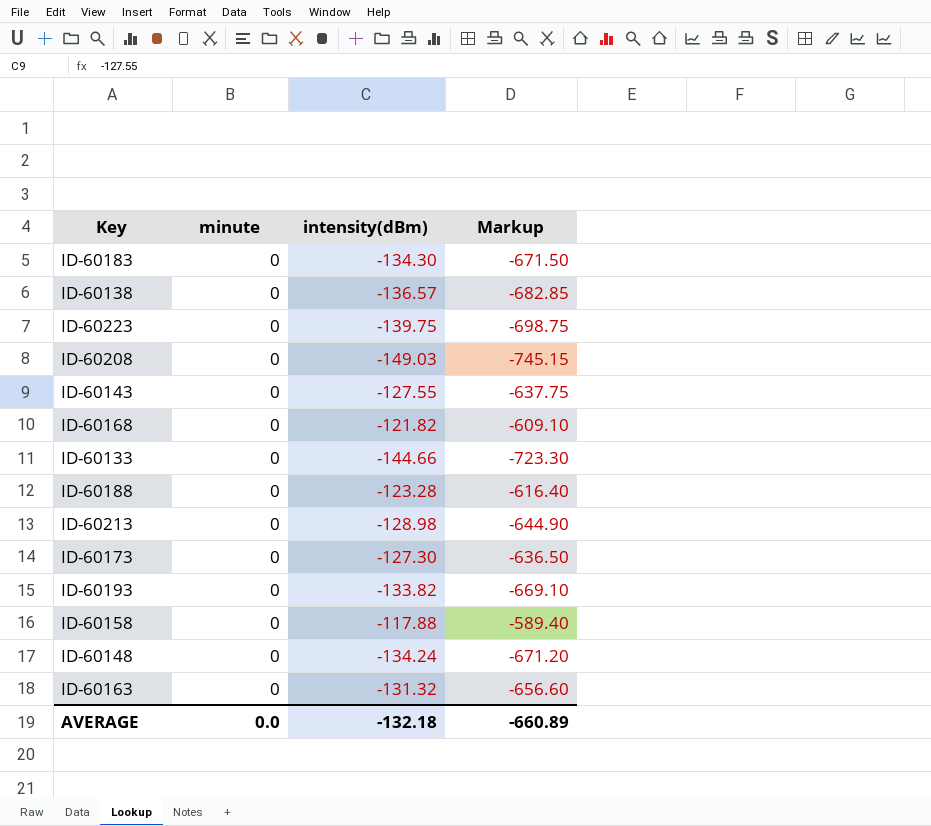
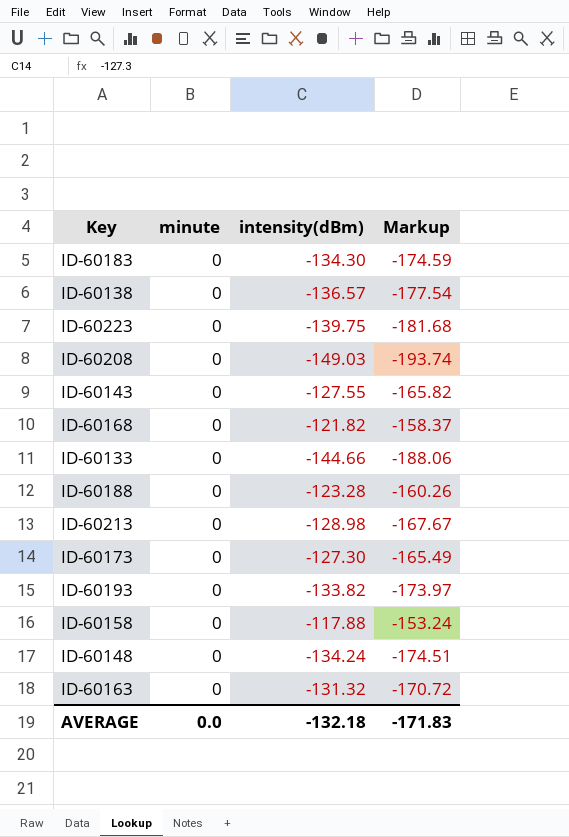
column Markup | formula: [intensity(dBm)] * 5 -> [intensity(dBm)] * 1.3
AVERAGE | Markup: -660.89 -> -171.83

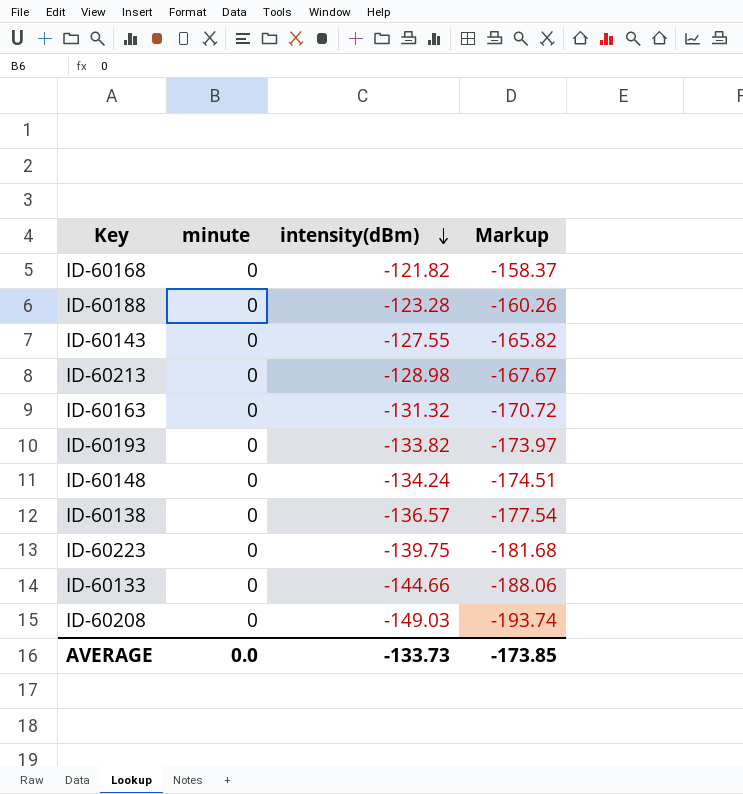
row order: none -> intensity(dBm) descending
row ID-60183: 0 | -134.30 | -174.59 -> none
row ID-60173: 0 | -127.30 | -165.49 -> none
row ID-60158: 0 | -117.88 | -153.24 -> none
AVERAGE | intensity(dBm): -132.18 -> -133.73
AVERAGE | Markup: -171.83 -> -173.85

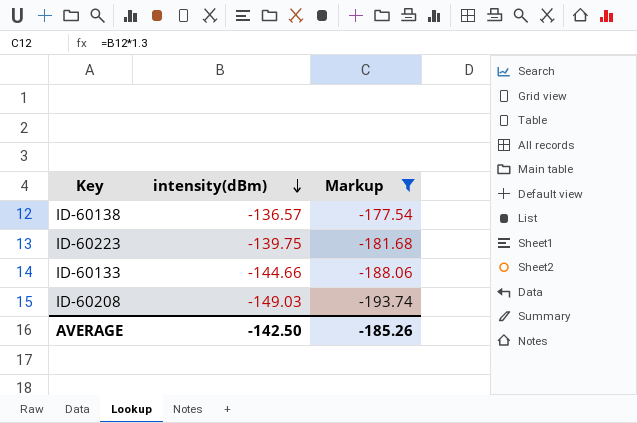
filter: none -> Markup <= -177.54
column minute | position: 2 -> none
AVERAGE | intensity(dBm): -133.73 -> -142.50
AVERAGE | Markup: -173.85 -> -185.26

